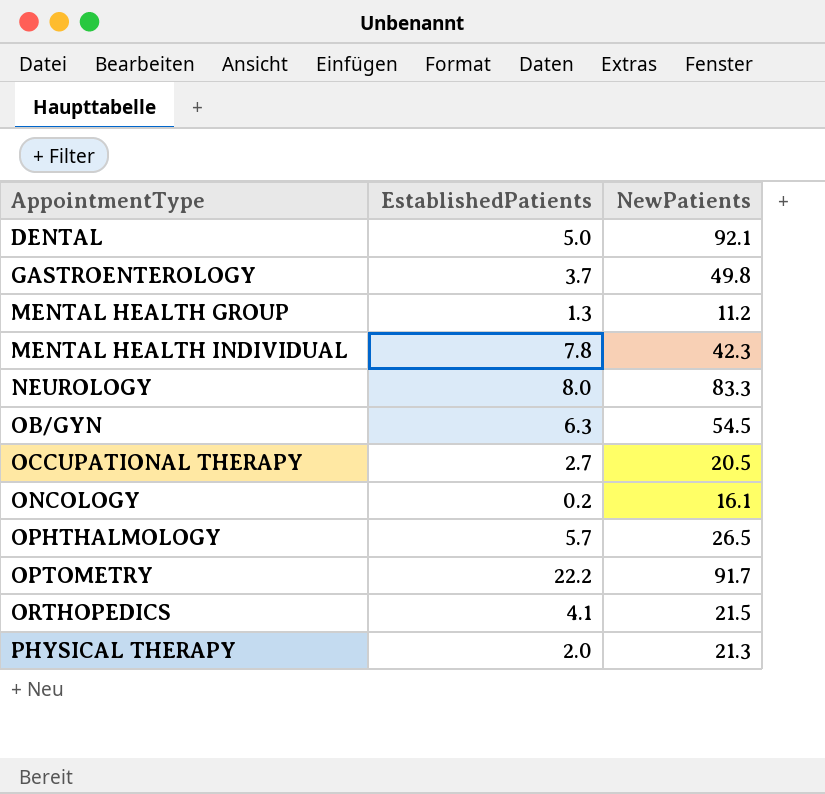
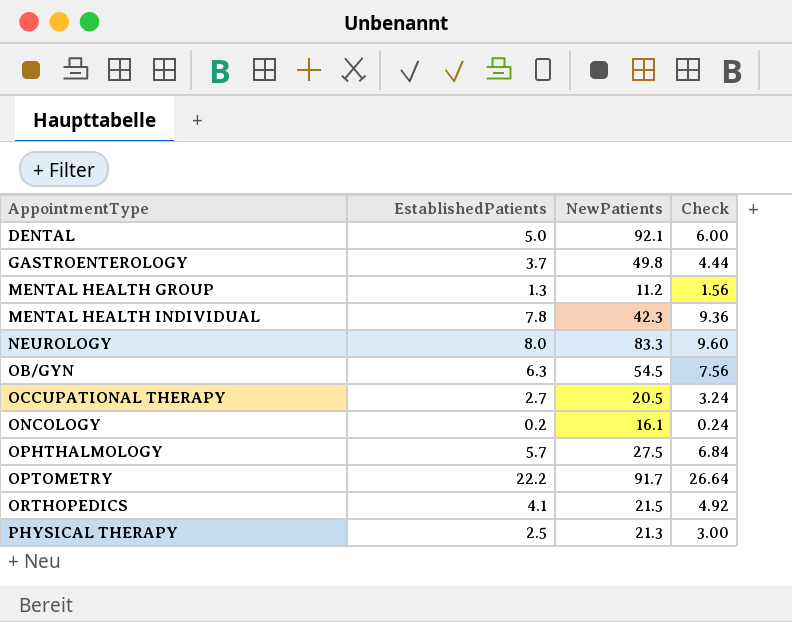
column Check | formula: none -> [EstablishedPatients] * 1.2
OPHTHALMOLOGY | NewPatients: 26.5 -> 27.5
PHYSICAL THERAPY | EstablishedPatients: 2.0 -> 2.5

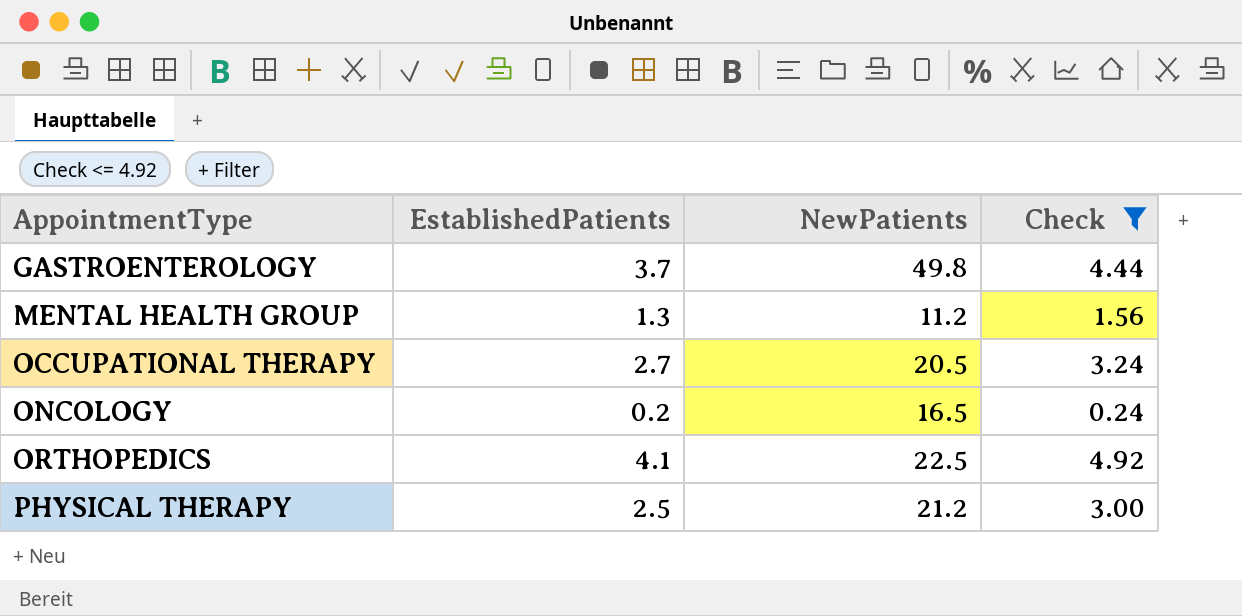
filter: none -> Check <= 4.92
ONCOLOGY | NewPatients: 16.1 -> 16.5
ORTHOPEDICS | NewPatients: 21.5 -> 22.5
PHYSICAL THERAPY | NewPatients: 21.3 -> 21.2

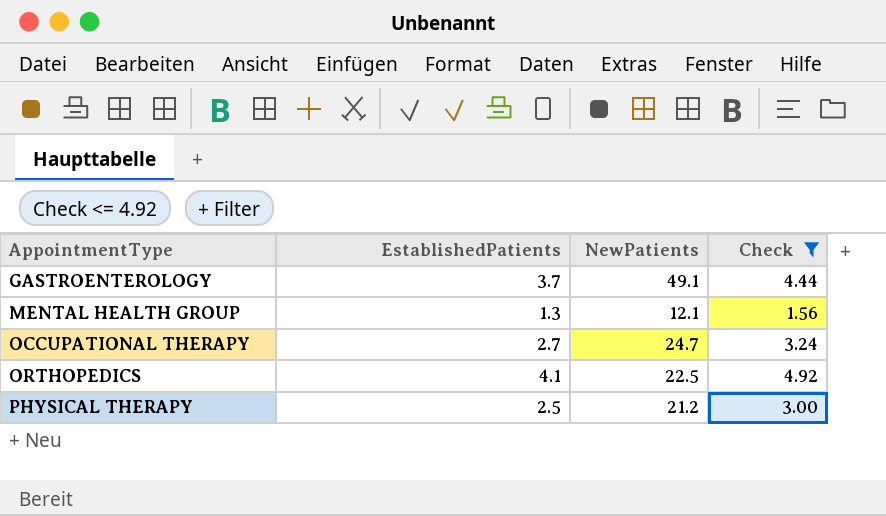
row ONCOLOGY: 0.2 | 16.5 | 0.24 -> none
GASTROENTEROLOGY | NewPatients: 49.8 -> 49.1
MENTAL HEALTH GROUP | NewPatients: 11.2 -> 12.1
OCCUPATIONAL THERAPY | NewPatients: 20.5 -> 24.7

